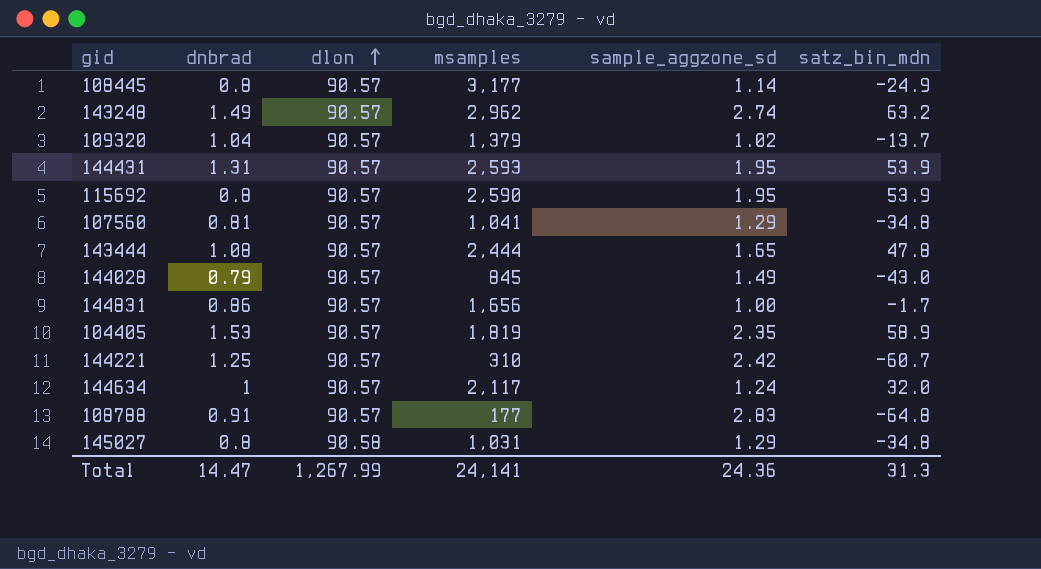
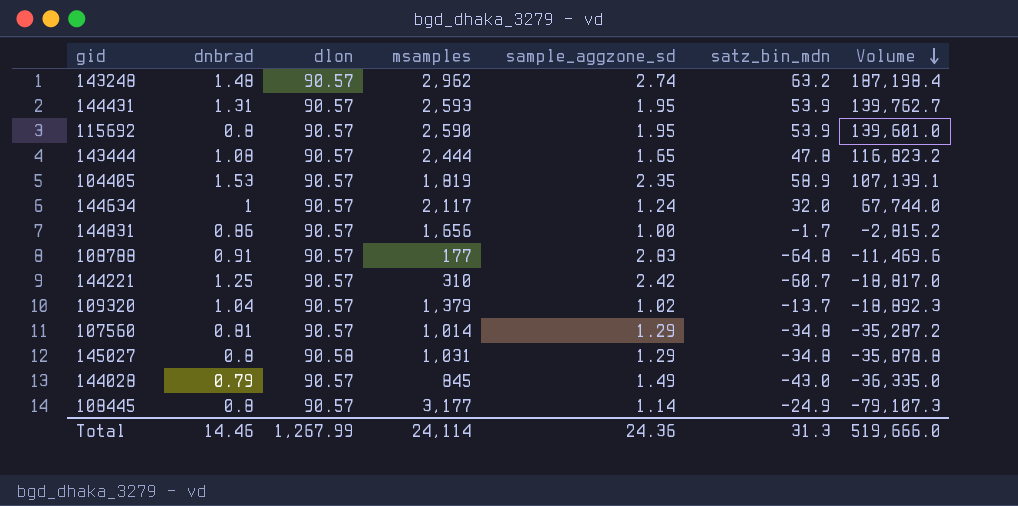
row order: dlon ascending -> Volume descending
column Volume | formula: none -> [msamples] * [satz_bin_mdn]
143248 | dnbrad: 1.49 -> 1.48
107560 | msamples: 1,041 -> 1,014
Total | dnbrad: 14.47 -> 14.46
Total | msamples: 24,141 -> 24,114

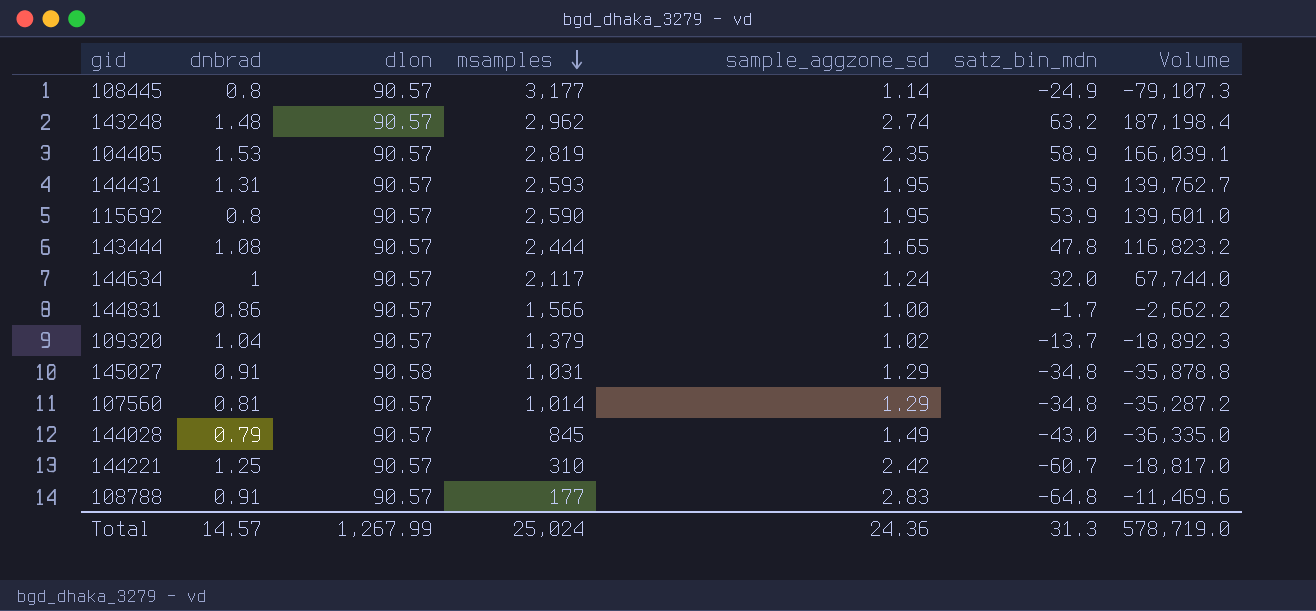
row order: Volume descending -> msamples descending
104405 | msamples: 1,819 -> 2,819
104405 | Volume: 107,139.1 -> 166,039.1
144831 | msamples: 1,656 -> 1,566
144831 | Volume: -2,815.2 -> -2,662.2
145027 | dnbrad: 0.8 -> 0.91
Total | dnbrad: 14.46 -> 14.57
Total | msamples: 24,114 -> 25,024
Total | Volume: 519,666.0 -> 578,719.0

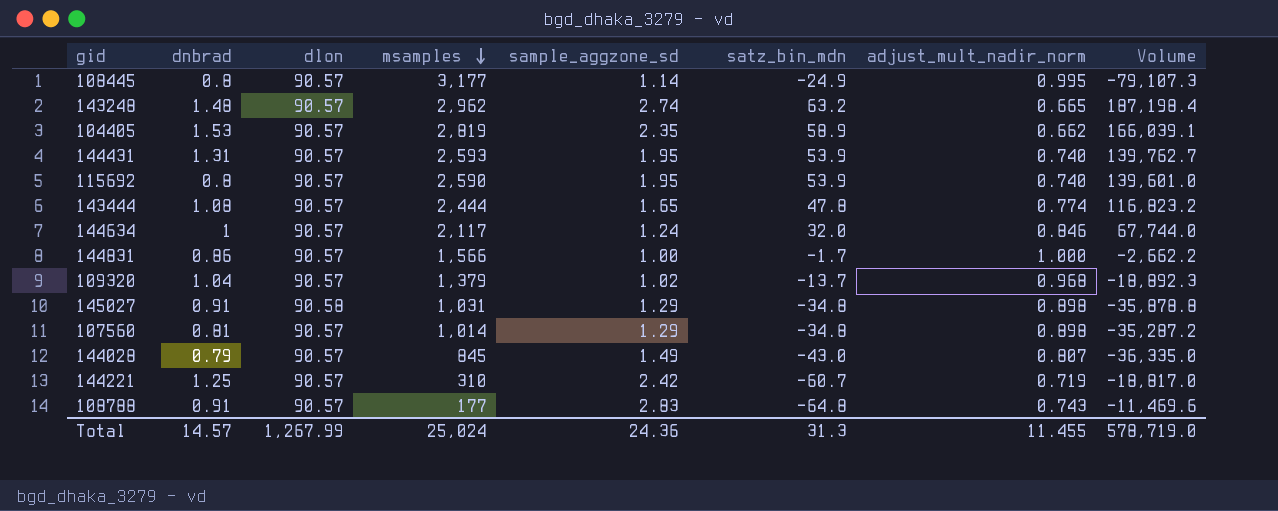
column adjust_mult_nadir_norm | position: none -> 7

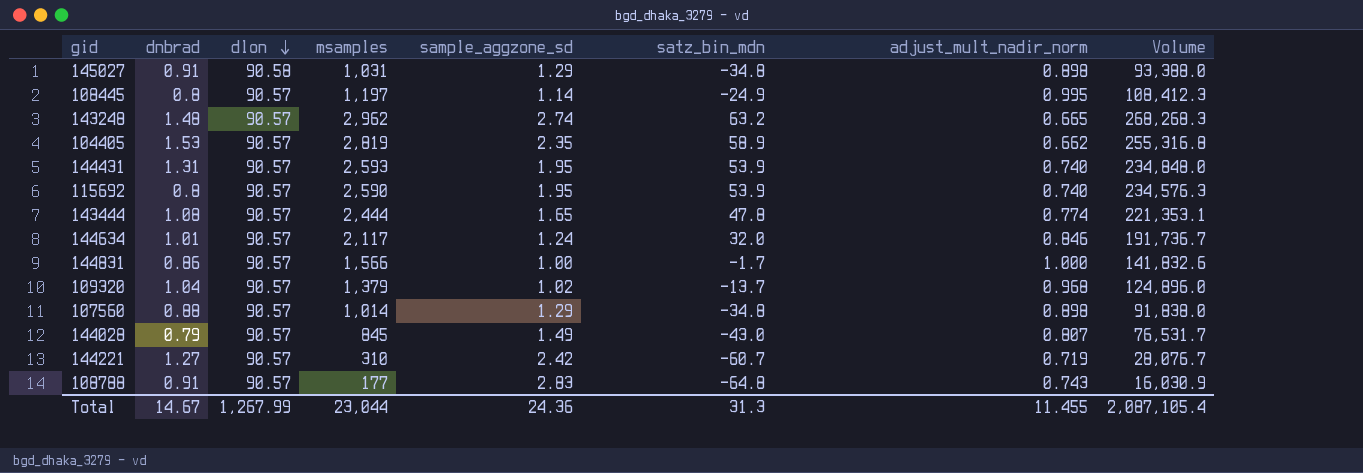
row order: msamples descending -> dlon descending
column Volume | formula: [msamples] * [satz_bin_mdn] -> [dlon] * [msamples]
108445 | msamples: 3,177 -> 1,197
144634 | dnbrad: 1 -> 1.01
107560 | dnbrad: 0.81 -> 0.88
144221 | dnbrad: 1.25 -> 1.27
Total | dnbrad: 14.57 -> 14.67
Total | msamples: 25,024 -> 23,044
Total | Volume: 578,719.0 -> 2,087,105.4

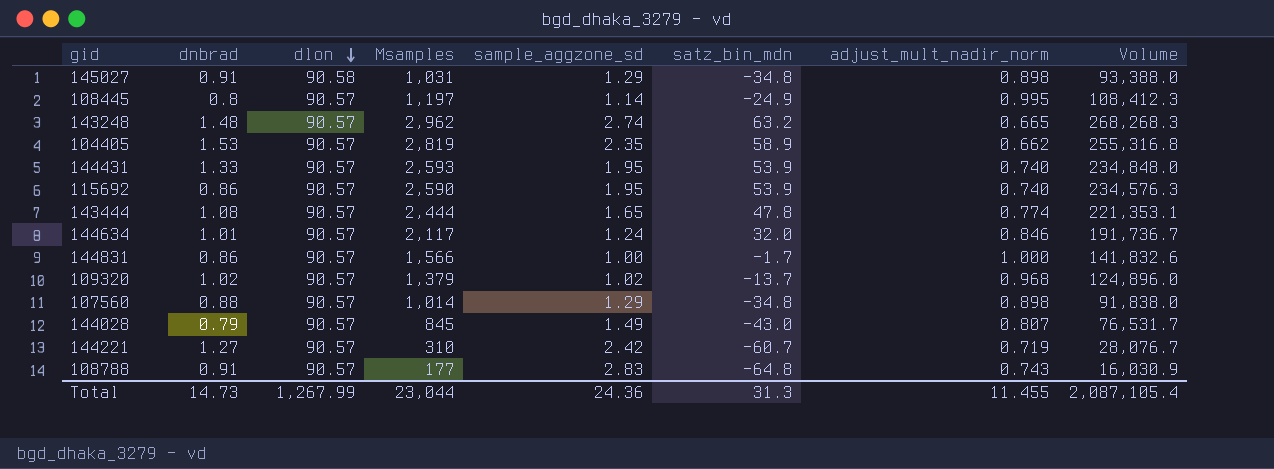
column name: msamples -> Msamples
144431 | dnbrad: 1.31 -> 1.33
115692 | dnbrad: 0.8 -> 0.86
109320 | dnbrad: 1.04 -> 1.02
Total | dnbrad: 14.67 -> 14.73

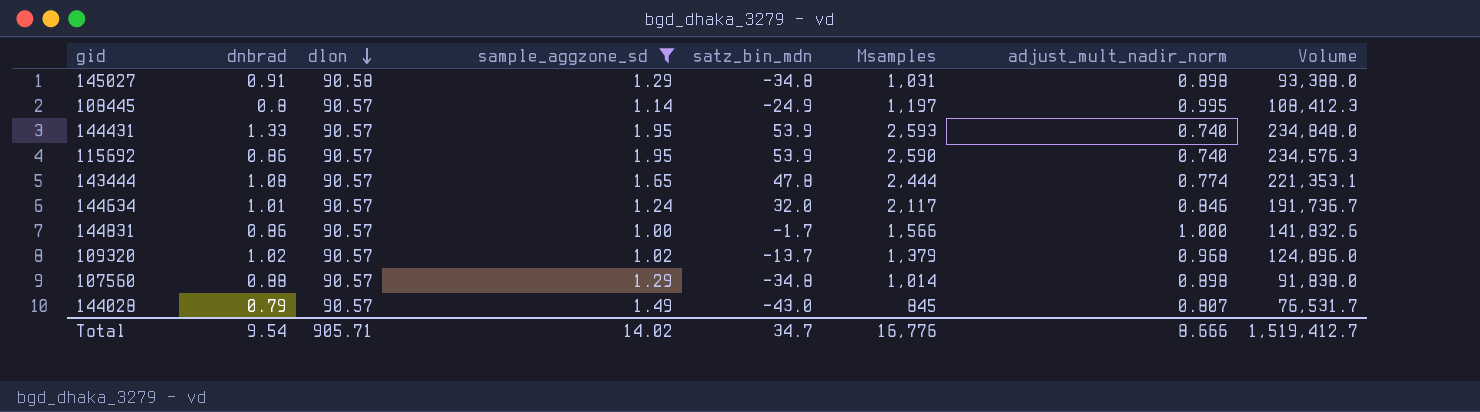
filter: none -> sample_aggzone_sd <= 1.95
column Msamples | position: 4 -> 6
Total | dnbrad: 14.73 -> 9.54
Total | dlon: 1,267.99 -> 905.71
Total | sample_aggzone_sd: 24.36 -> 14.02
Total | satz_bin_mdn: 31.3 -> 34.7
Total | Msamples: 23,044 -> 16,776
Total | adjust_mult_nadir_norm: 11.455 -> 8.666
Total | Volume: 2,087,105.4 -> 1,519,412.7

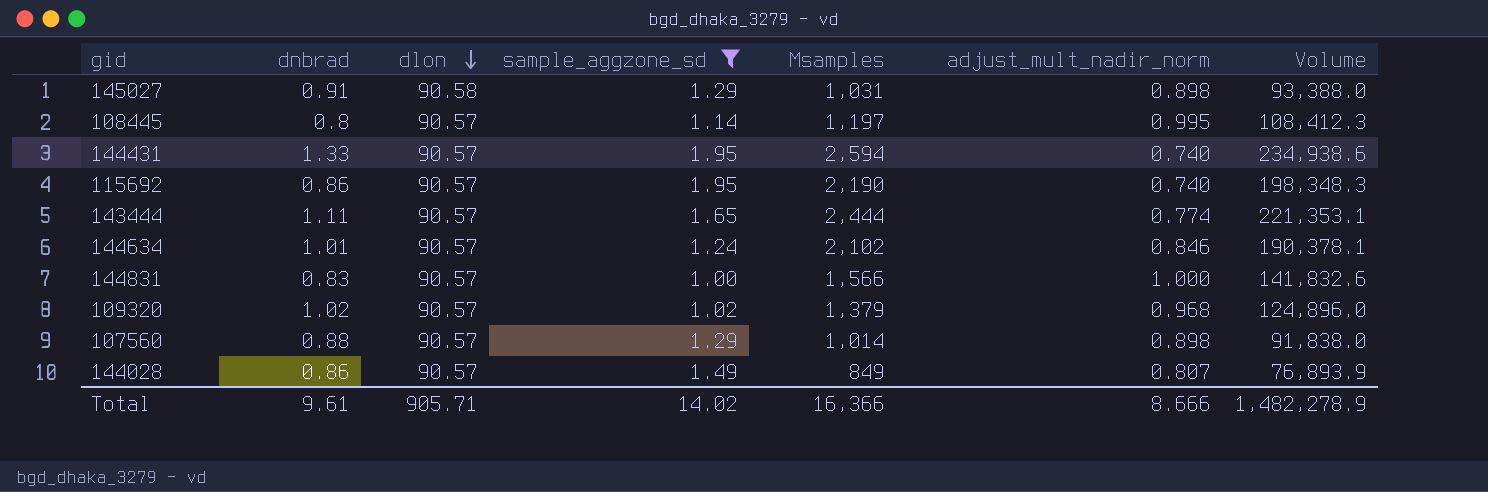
column satz_bin_mdn | position: 5 -> none
144431 | Msamples: 2,593 -> 2,594
144431 | Volume: 234,848.0 -> 234,938.6
115692 | Msamples: 2,590 -> 2,190
115692 | Volume: 234,576.3 -> 198,348.3
143444 | dnbrad: 1.08 -> 1.11
144634 | Msamples: 2,117 -> 2,102
144634 | Volume: 191,736.7 -> 190,378.1
144831 | dnbrad: 0.86 -> 0.83
144028 | dnbrad: 0.79 -> 0.86
144028 | Msamples: 845 -> 849
144028 | Volume: 76,531.7 -> 76,893.9
Total | dnbrad: 9.54 -> 9.61
Total | Msamples: 16,776 -> 16,366
Total | Volume: 1,519,412.7 -> 1,482,278.9

